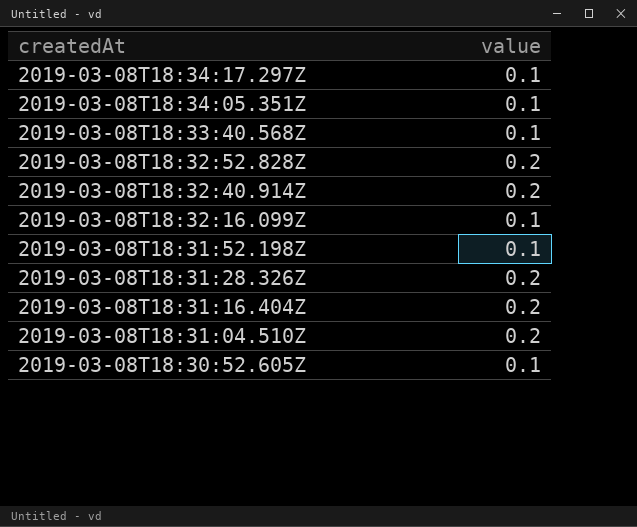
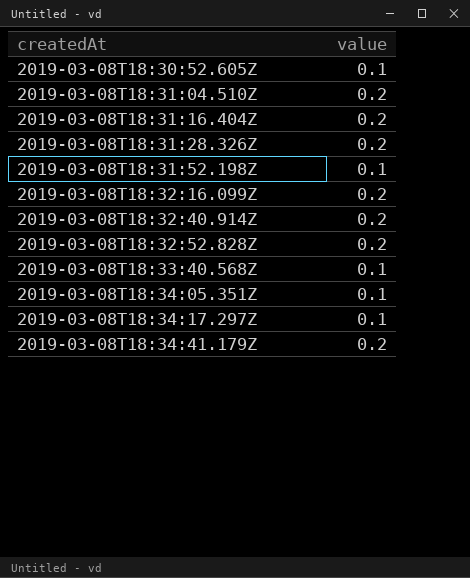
row order: createdAt descending -> createdAt ascending
2019-03-08T18:32:16.099Z | value: 0.1 -> 0.2
row 2019-03-08T18:34:41.179Z: none -> 0.2

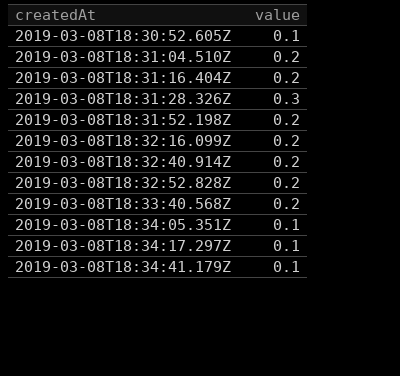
2019-03-08T18:31:28.326Z | value: 0.2 -> 0.3
2019-03-08T18:31:52.198Z | value: 0.1 -> 0.2
2019-03-08T18:33:40.568Z | value: 0.1 -> 0.2
2019-03-08T18:34:41.179Z | value: 0.2 -> 0.1

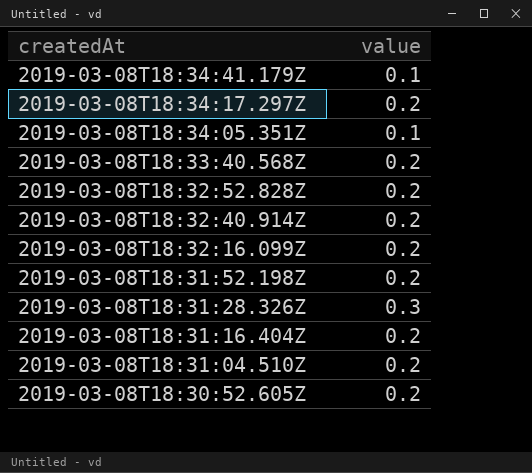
row order: createdAt ascending -> createdAt descending
2019-03-08T18:34:17.297Z | value: 0.1 -> 0.2
2019-03-08T18:30:52.605Z | value: 0.1 -> 0.2

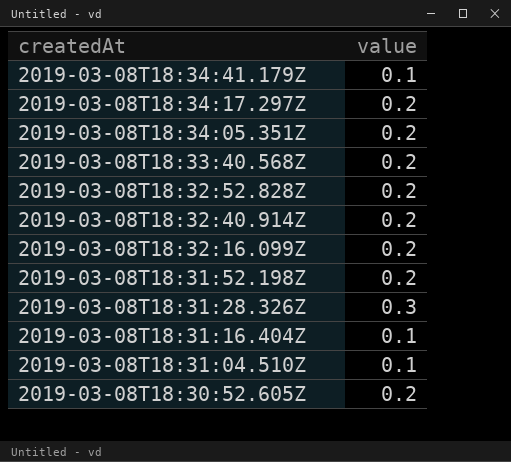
2019-03-08T18:34:05.351Z | value: 0.1 -> 0.2
2019-03-08T18:31:16.404Z | value: 0.2 -> 0.1
2019-03-08T18:31:04.510Z | value: 0.2 -> 0.1

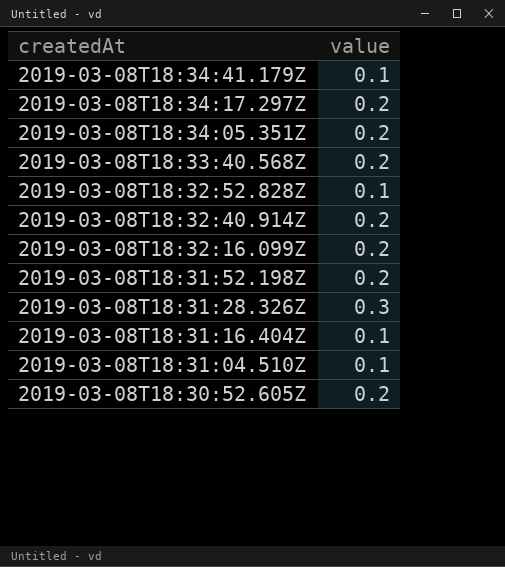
2019-03-08T18:32:52.828Z | value: 0.2 -> 0.1

